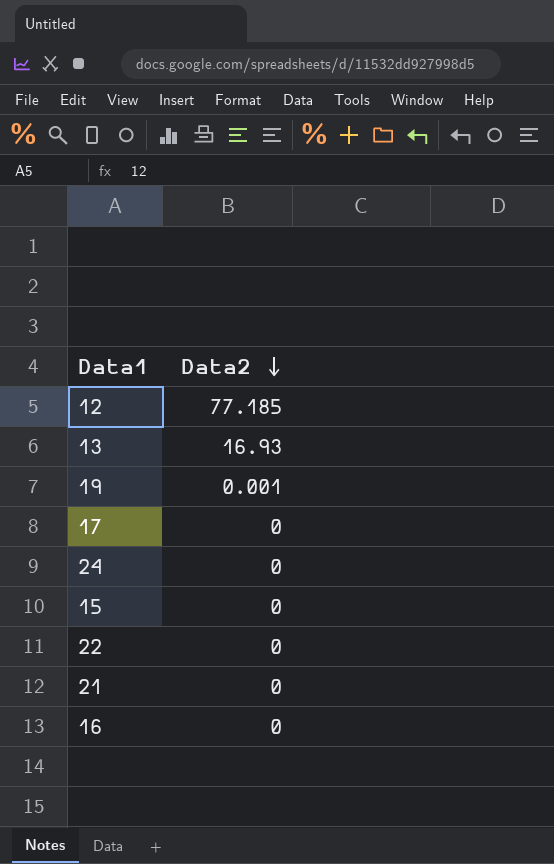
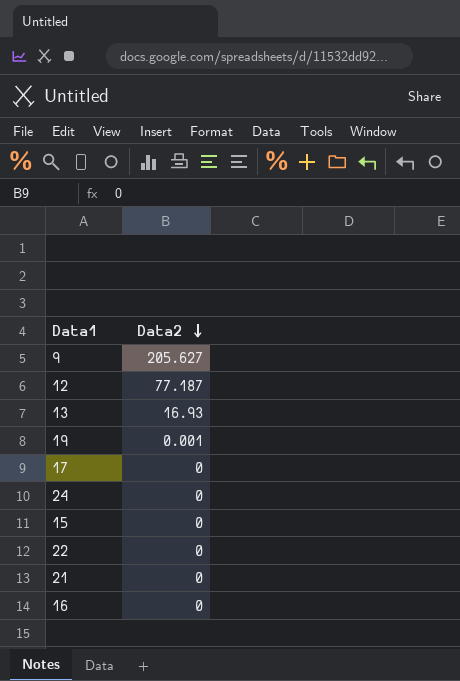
row 9: none -> 205.627
12 | Data2: 77.185 -> 77.187

